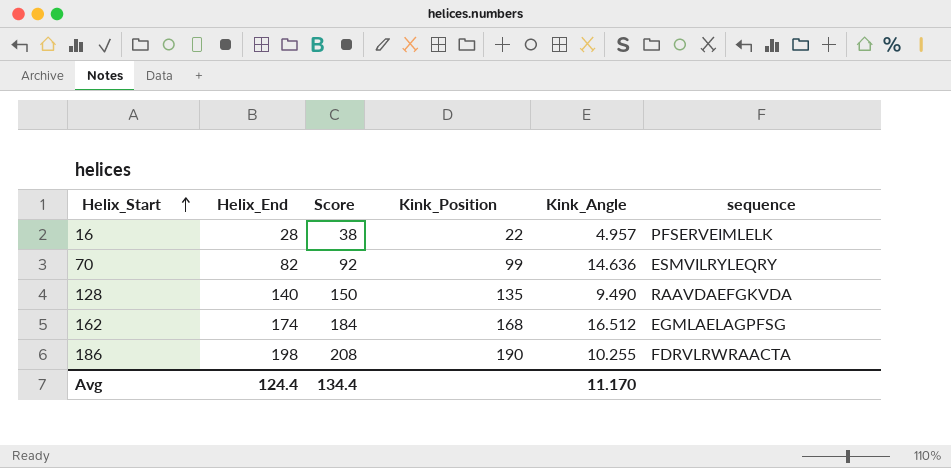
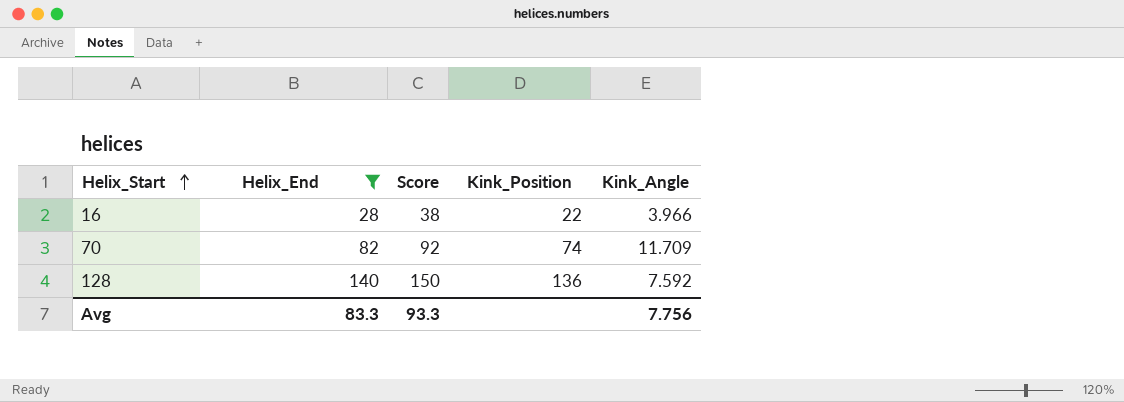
filter: none -> Helix_End <= 140
column sequence | position: 6 -> none
16 | Kink_Angle: 4.957 -> 3.966
70 | Kink_Position: 99 -> 74
70 | Kink_Angle: 14.636 -> 11.709
128 | Kink_Position: 135 -> 136
128 | Kink_Angle: 9.490 -> 7.592
Avg | Helix_End: 124.4 -> 83.3
Avg | Score: 134.4 -> 93.3
Avg | Kink_Angle: 11.170 -> 7.756

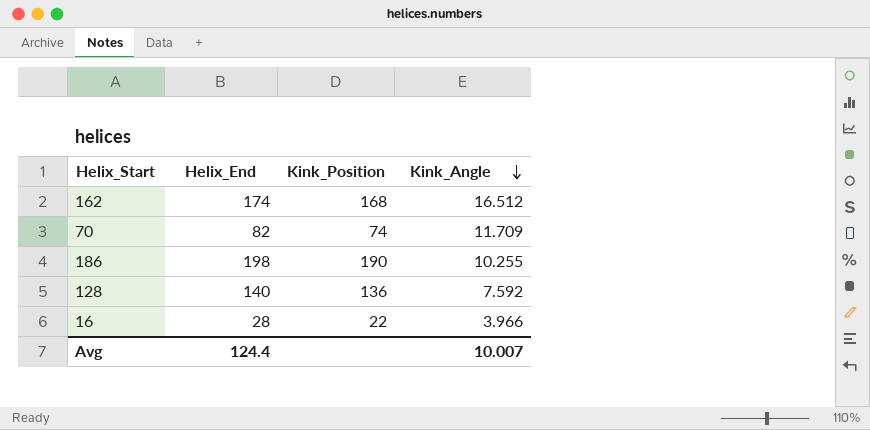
filter: Helix_End <= 140 -> none
row order: Helix_Start ascending -> Kink_Angle descending
column Score | formula: [Helix_End] + 10 -> none
Avg | Helix_End: 83.3 -> 124.4
Avg | Kink_Angle: 7.756 -> 10.007

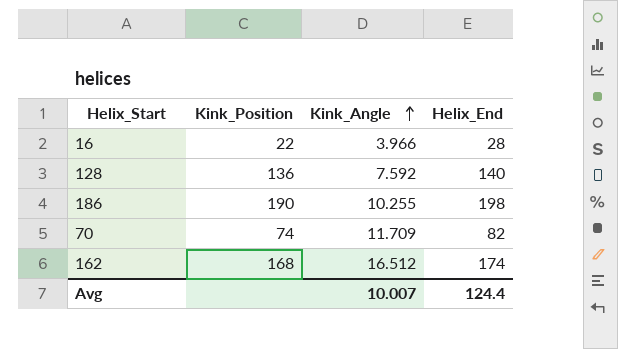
row order: Kink_Angle descending -> Kink_Angle ascending
column Helix_End | position: 2 -> 4

